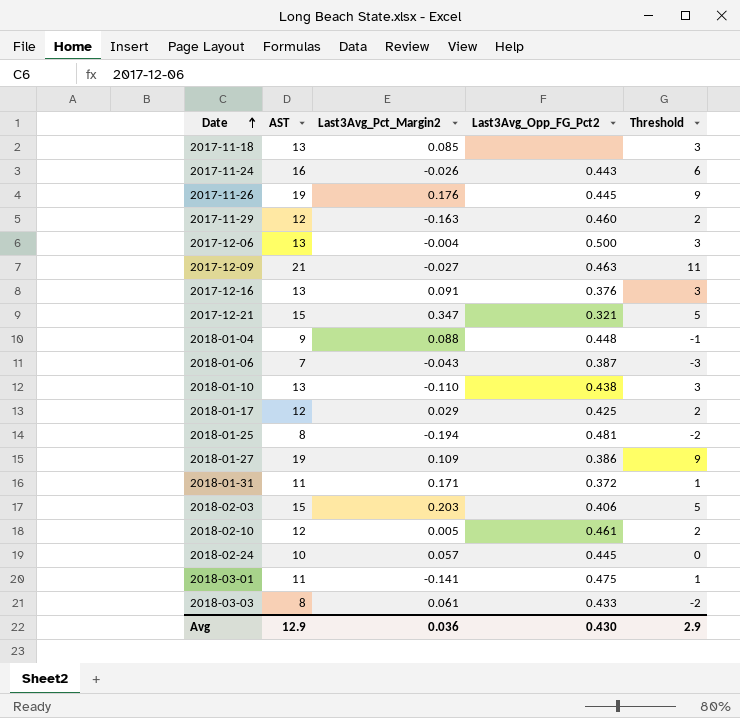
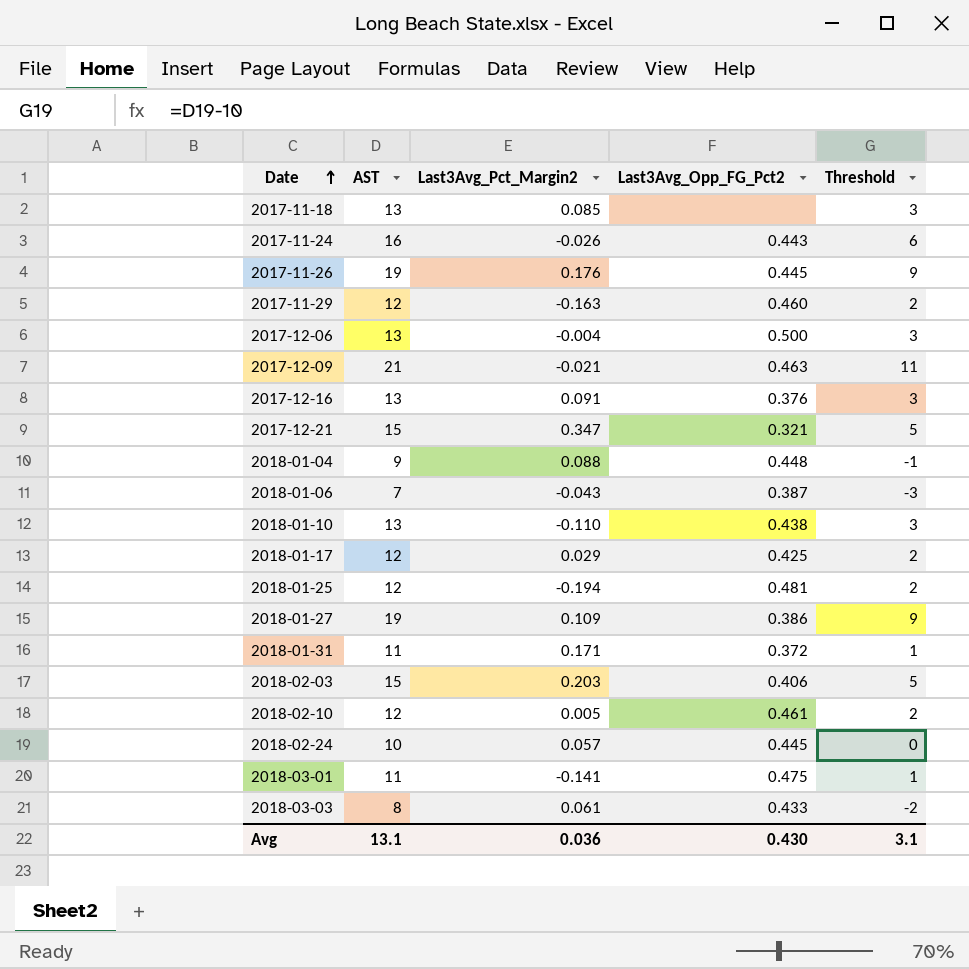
2017-12-09 | Last3Avg_Pct_Margin2: -0.027 -> -0.021
2018-01-25 | AST: 8 -> 12
2018-01-25 | Threshold: -2 -> 2
Avg | AST: 12.9 -> 13.1
Avg | Threshold: 2.9 -> 3.1

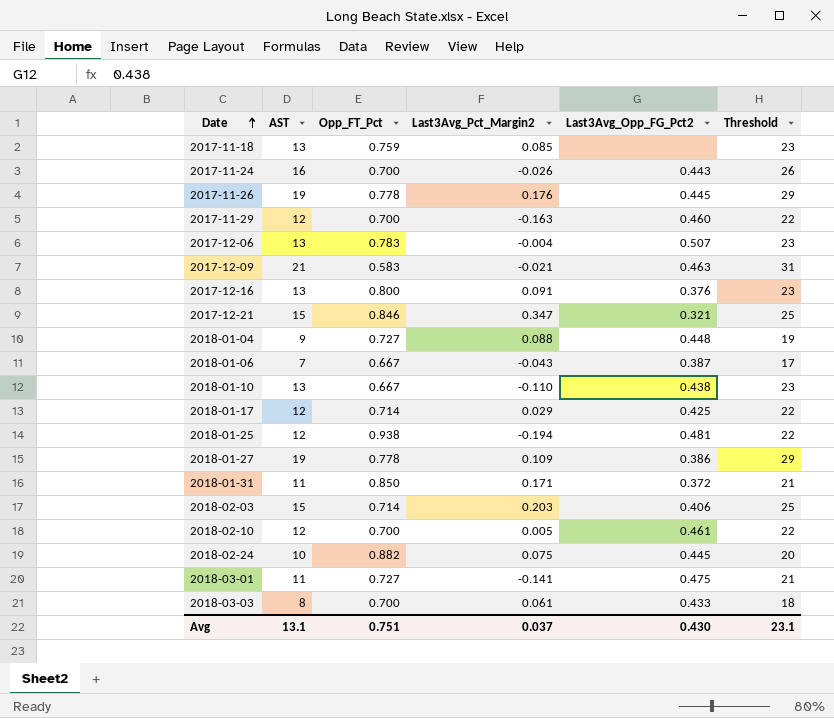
column Opp_FT_Pct | position: none -> 3
column Threshold | formula: [AST] - 10 -> [AST] + 10
2017-12-06 | Last3Avg_Opp_FG_Pct2: 0.500 -> 0.507
2018-02-24 | Last3Avg_Pct_Margin2: 0.057 -> 0.075
Avg | Last3Avg_Pct_Margin2: 0.036 -> 0.037
Avg | Threshold: 3.1 -> 23.1

